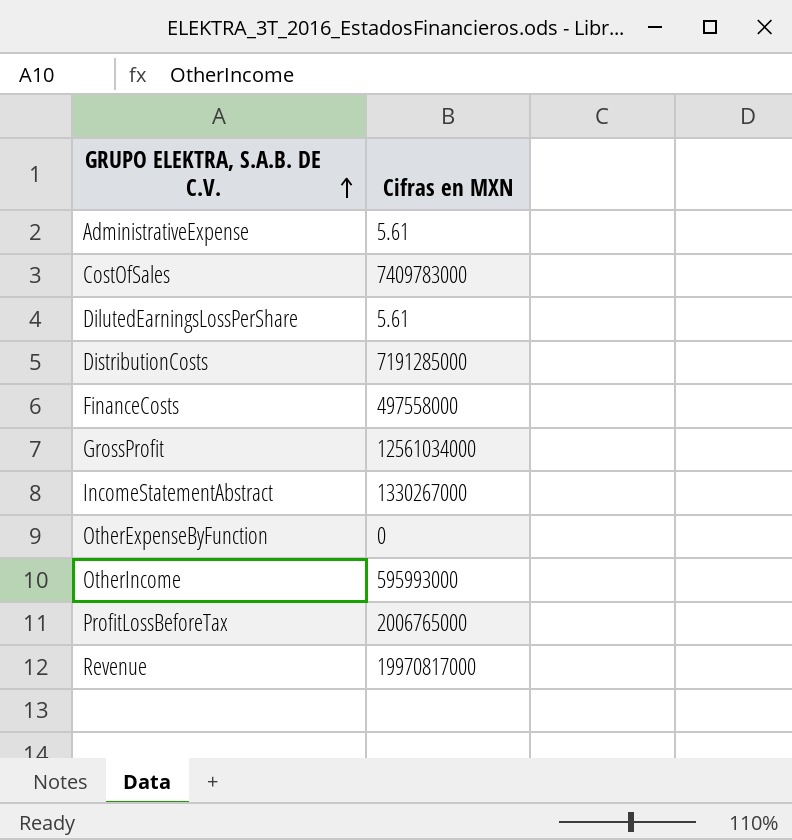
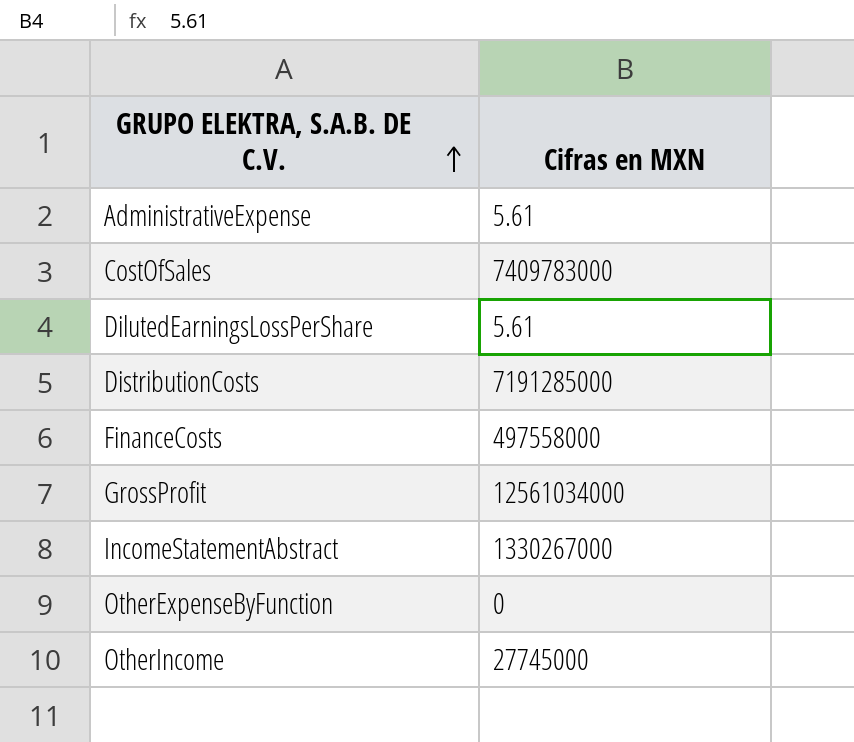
row ProfitLossBeforeTax: 2006765000 -> none
row Revenue: 19970817000 -> none
OtherIncome | Cifras en MXN: 595993000 -> 27745000

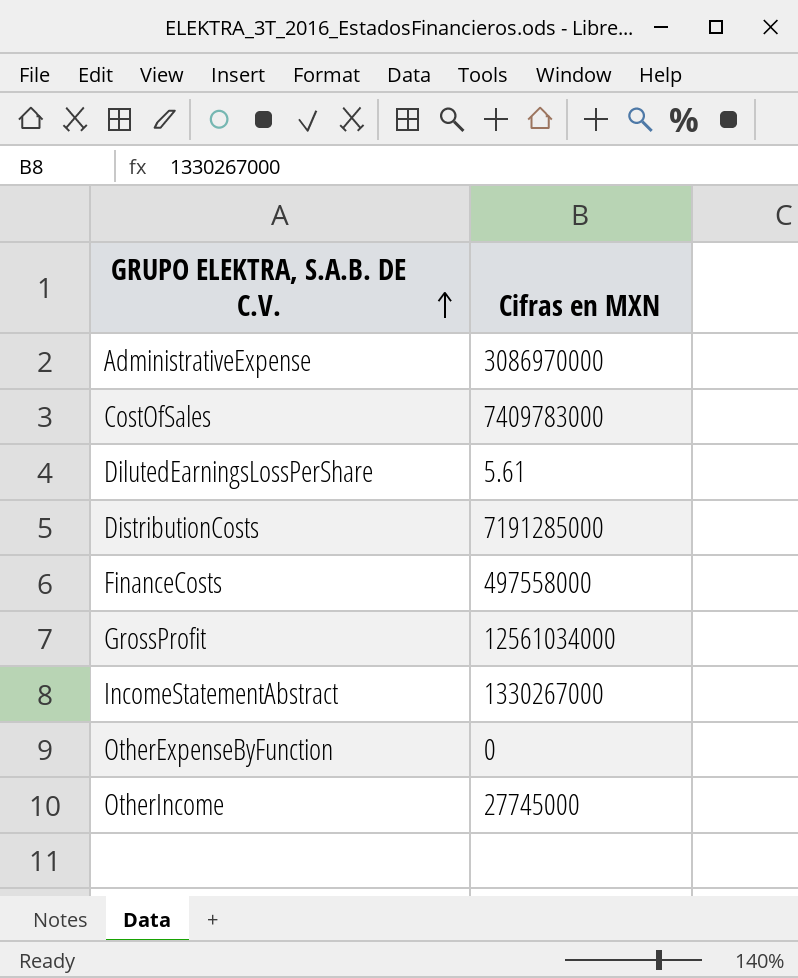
AdministrativeExpense | Cifras en MXN: 5.61 -> 3086970000

